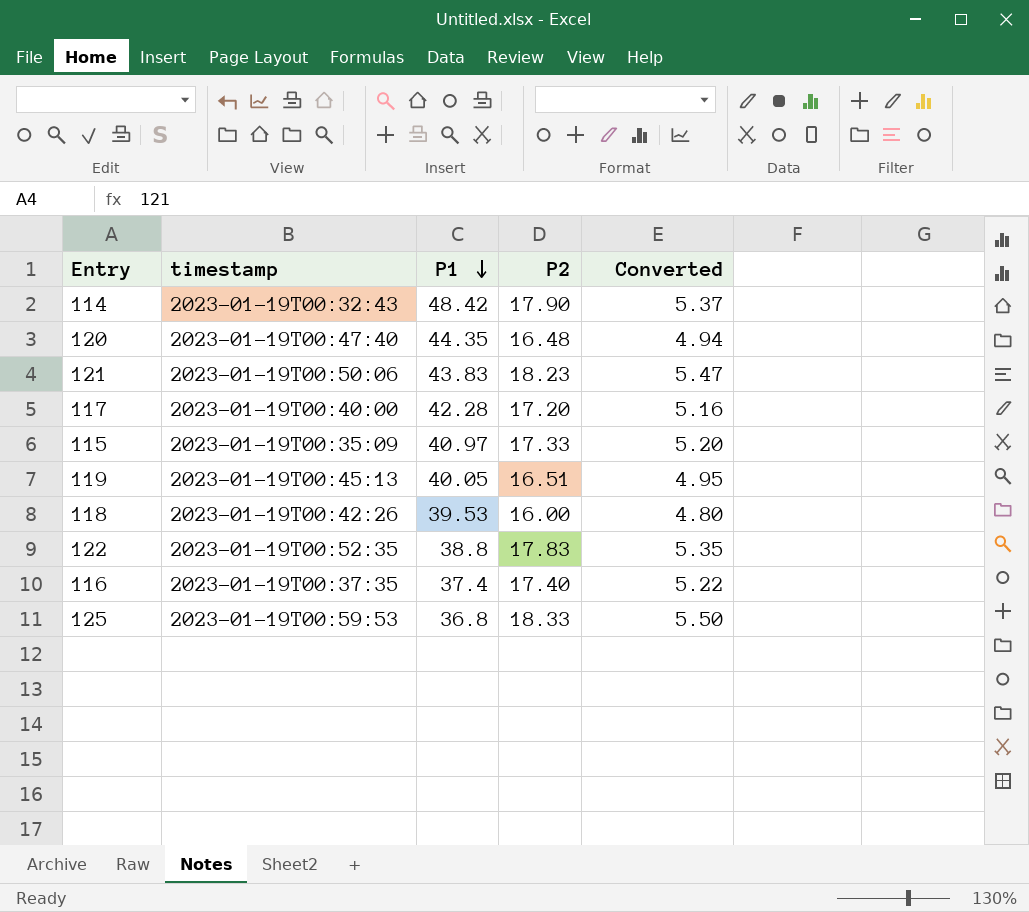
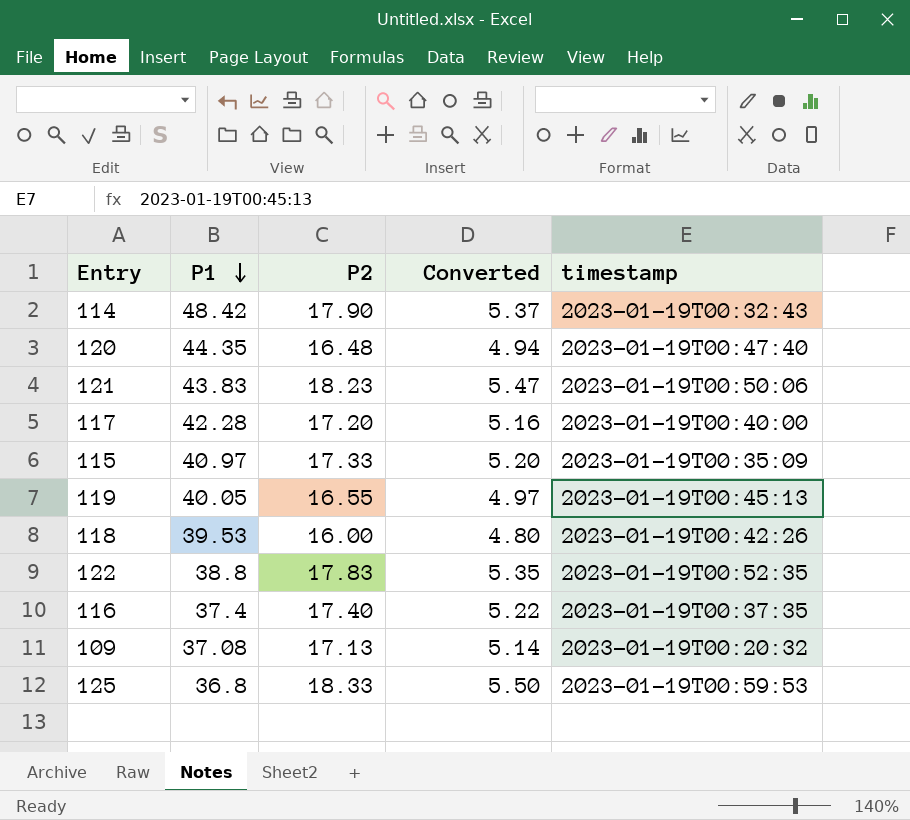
column timestamp | position: 2 -> 5
119 | P2: 16.51 -> 16.55
119 | Converted: 4.95 -> 4.97
row 109: none -> 37.08 | 17.13 | 5.14 | 2023-01-19T00:20:32

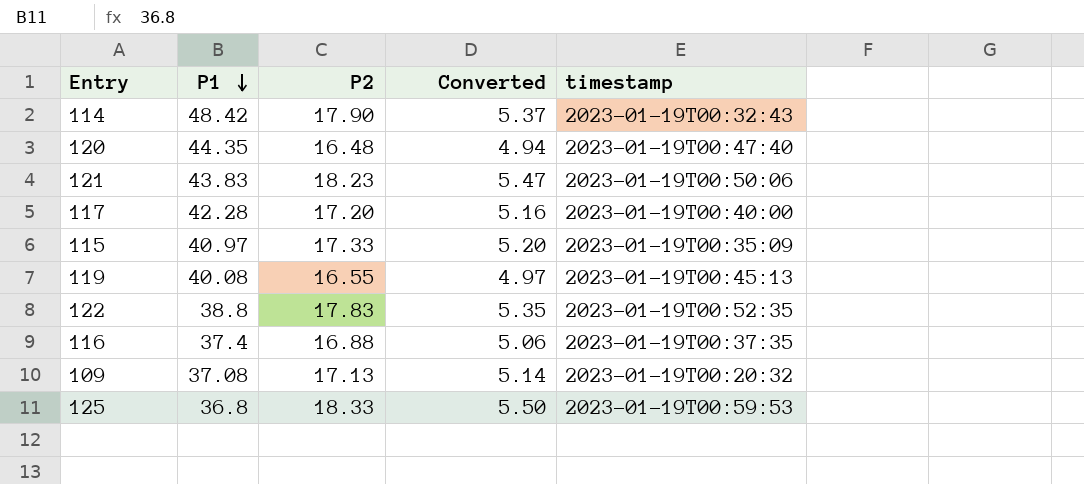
row 118: 39.53 | 16.00 | 4.80 | 2023-01-19T00:42:26 -> none
119 | P1: 40.05 -> 40.08
116 | P2: 17.40 -> 16.88
116 | Converted: 5.22 -> 5.06

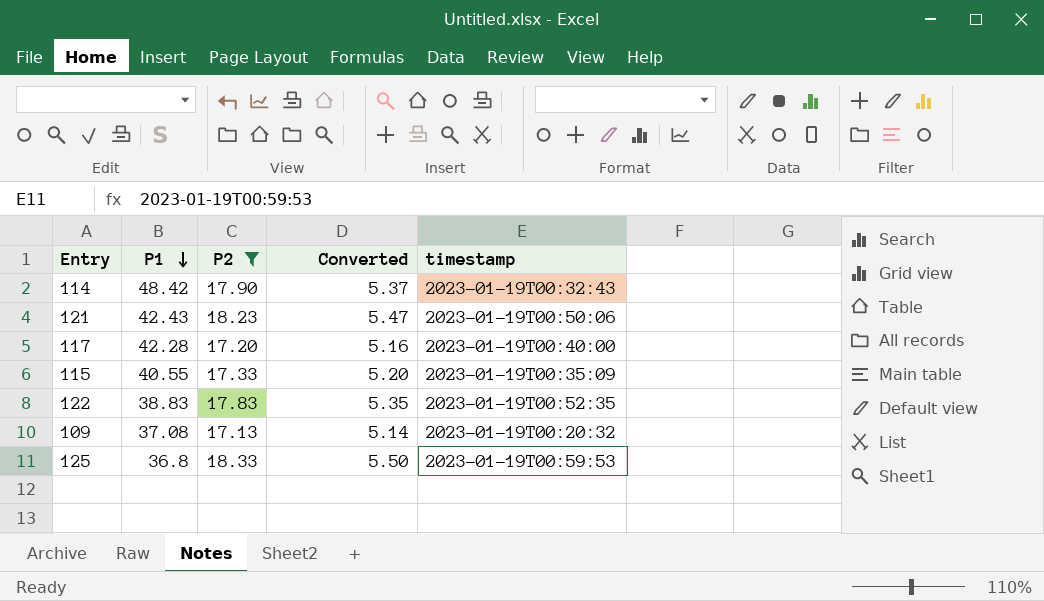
filter: none -> P2 >= 17.13
121 | P1: 43.83 -> 42.43
115 | P1: 40.97 -> 40.55
122 | P1: 38.8 -> 38.83

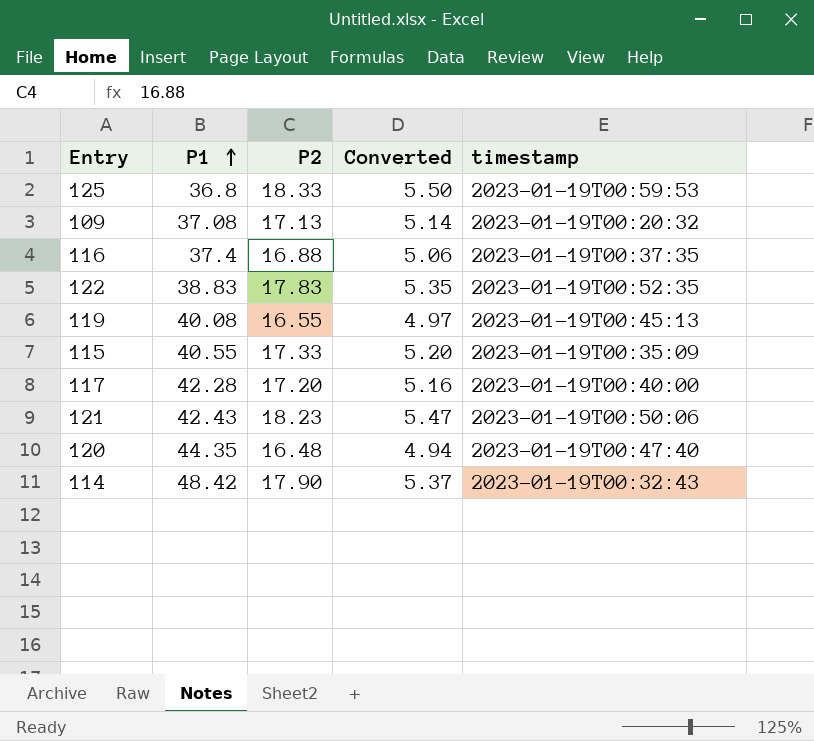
filter: P2 >= 17.13 -> none
row order: P1 descending -> P1 ascending

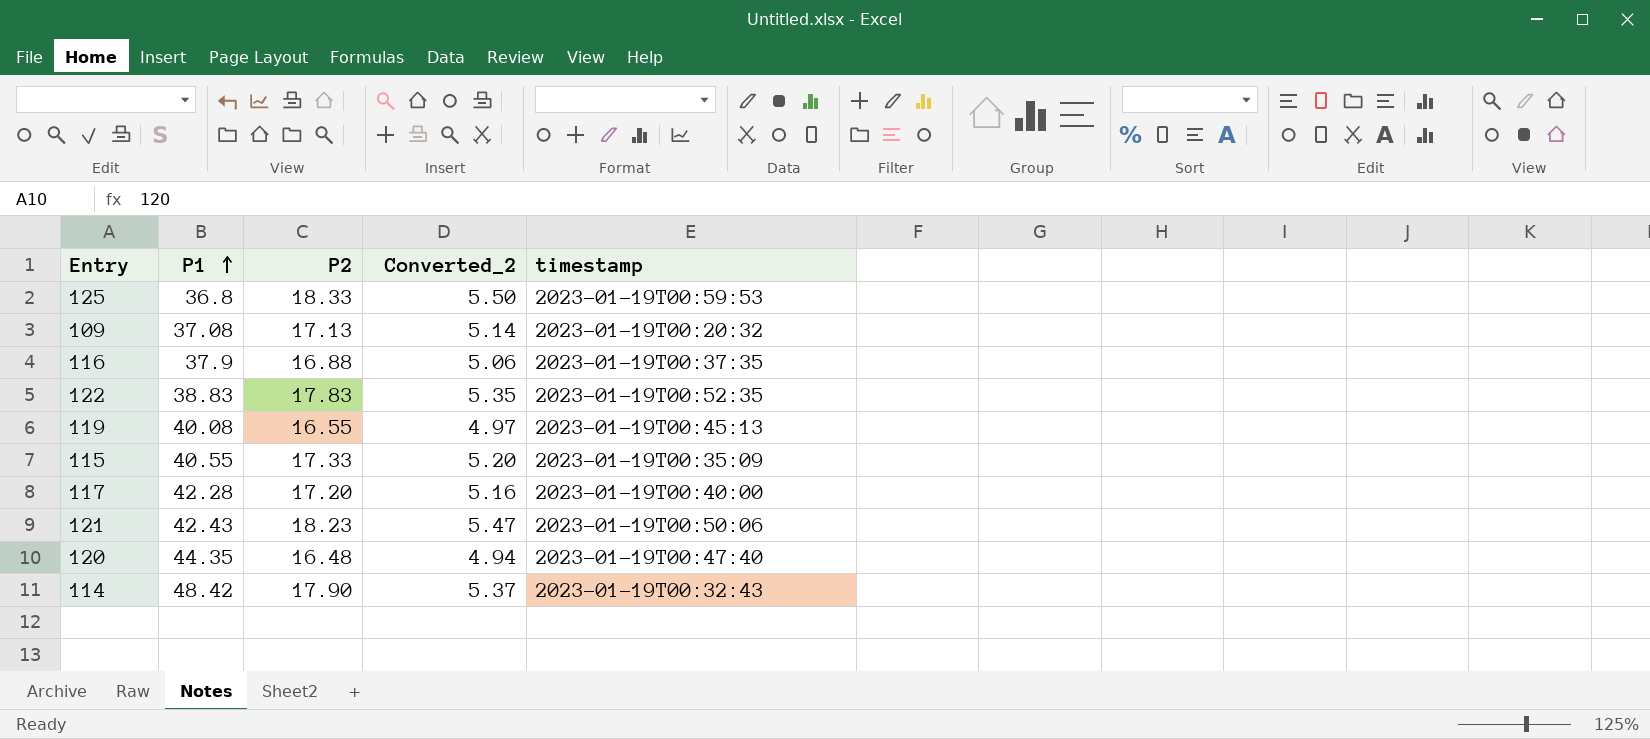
column name: Converted -> Converted_2
116 | P1: 37.4 -> 37.9

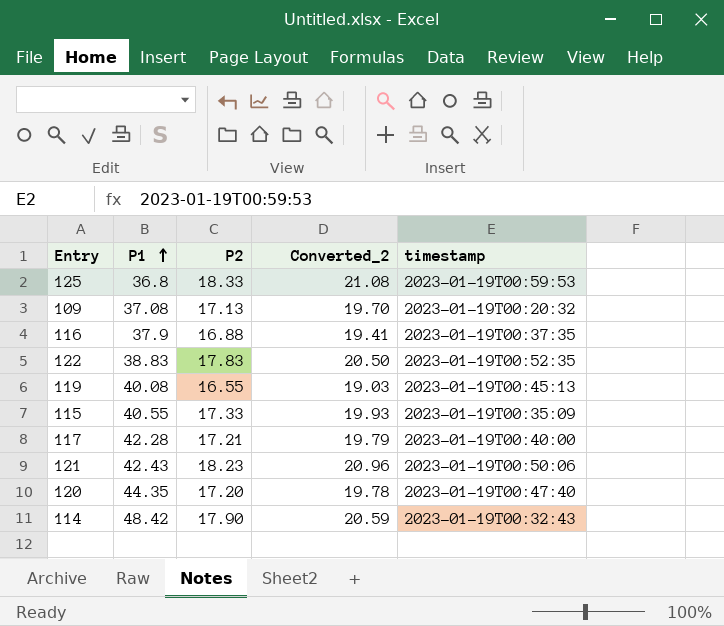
column Converted_2 | formula: [P2] * 0.3 -> [P2] * 1.15
117 | P2: 17.20 -> 17.21
120 | P2: 16.48 -> 17.20

